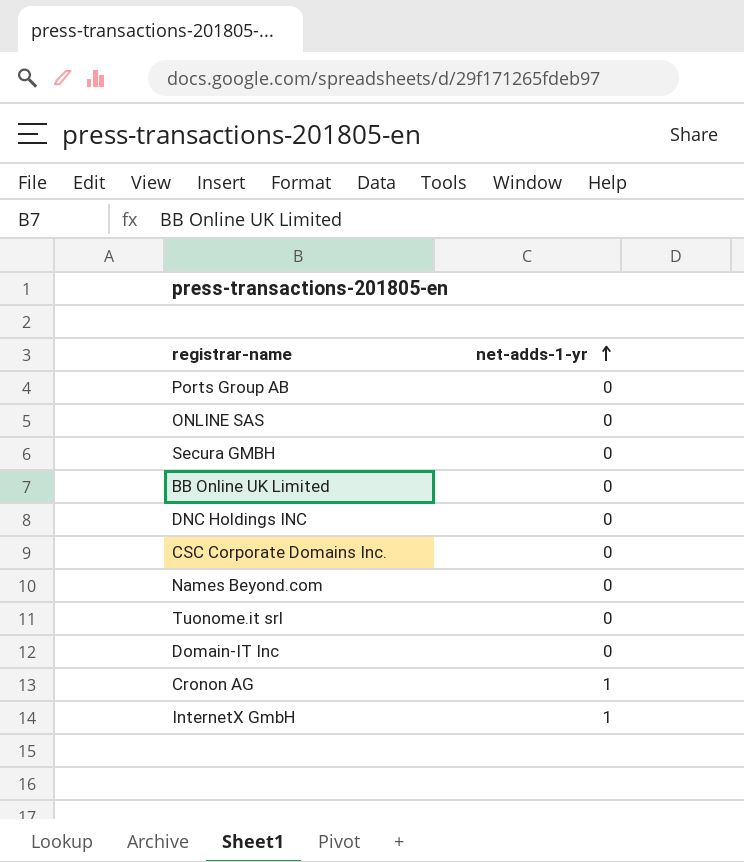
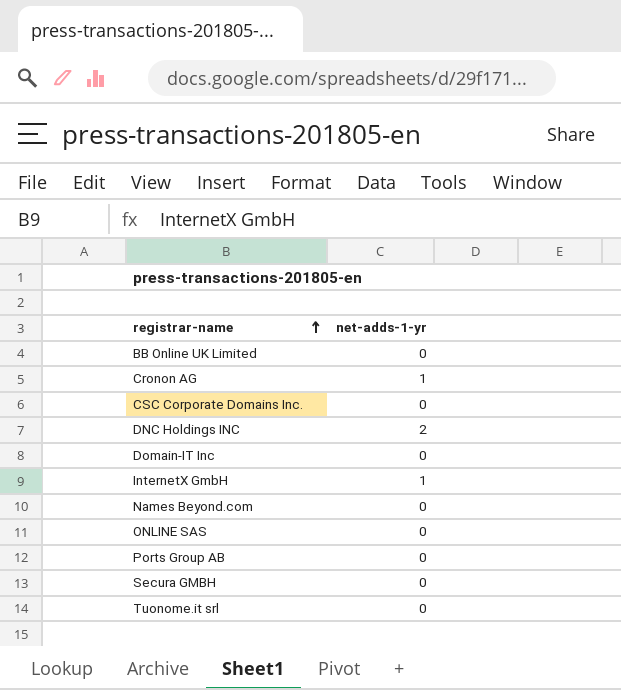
row order: net-adds-1-yr ascending -> registrar-name ascending
DNC Holdings INC | net-adds-1-yr: 0 -> 2

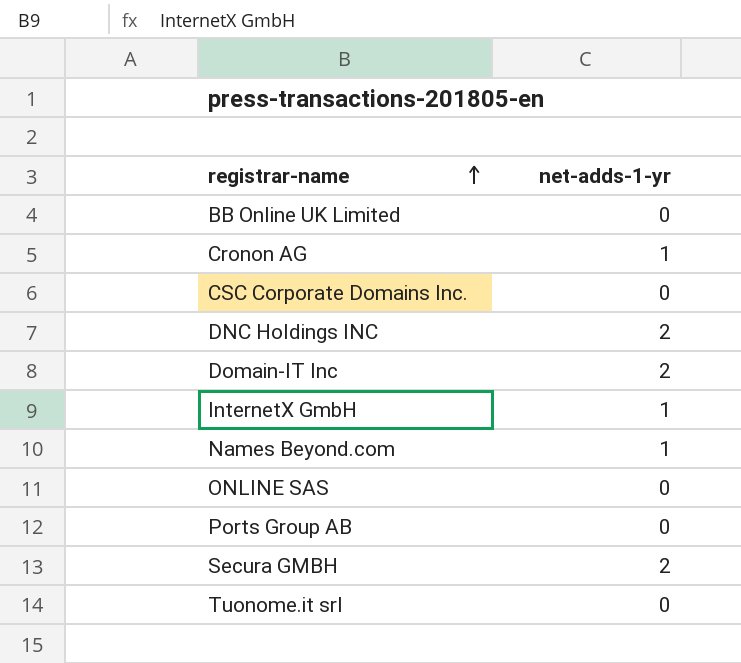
Domain-IT Inc | net-adds-1-yr: 0 -> 2
Names Beyond.com | net-adds-1-yr: 0 -> 1
Secura GMBH | net-adds-1-yr: 0 -> 2

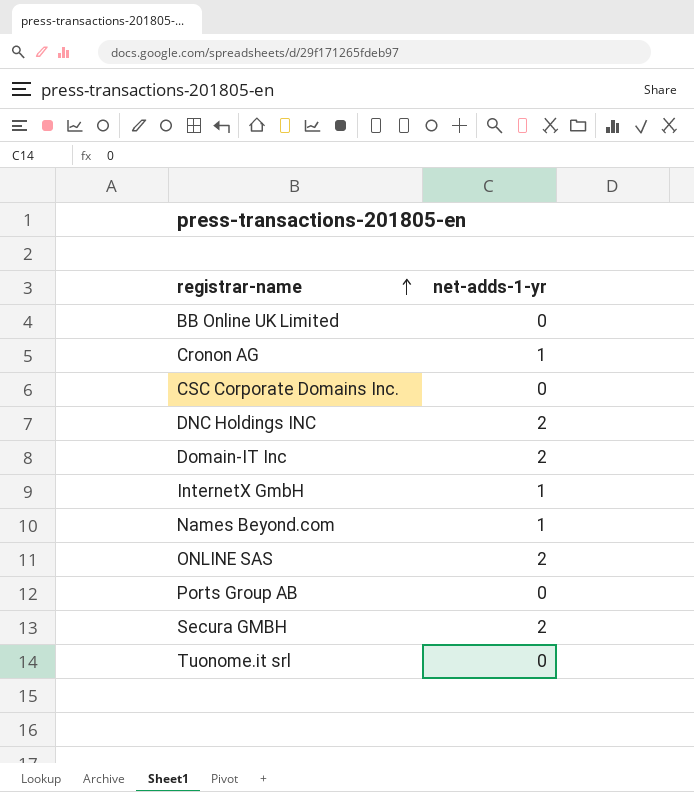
ONLINE SAS | net-adds-1-yr: 0 -> 2

